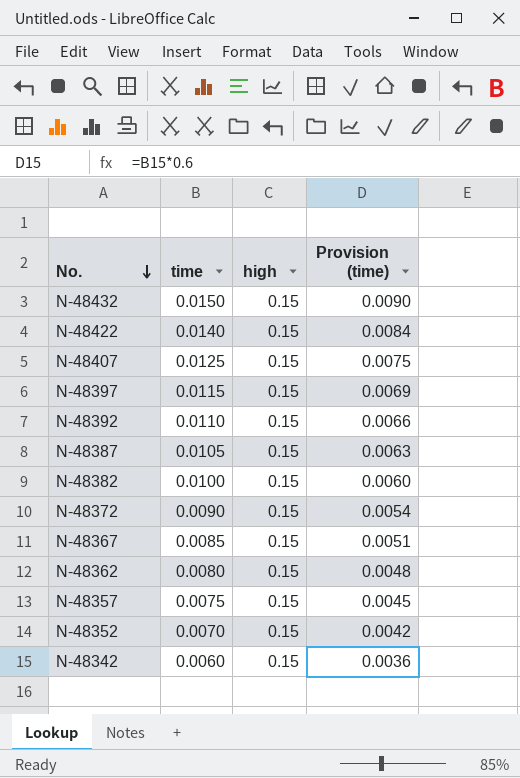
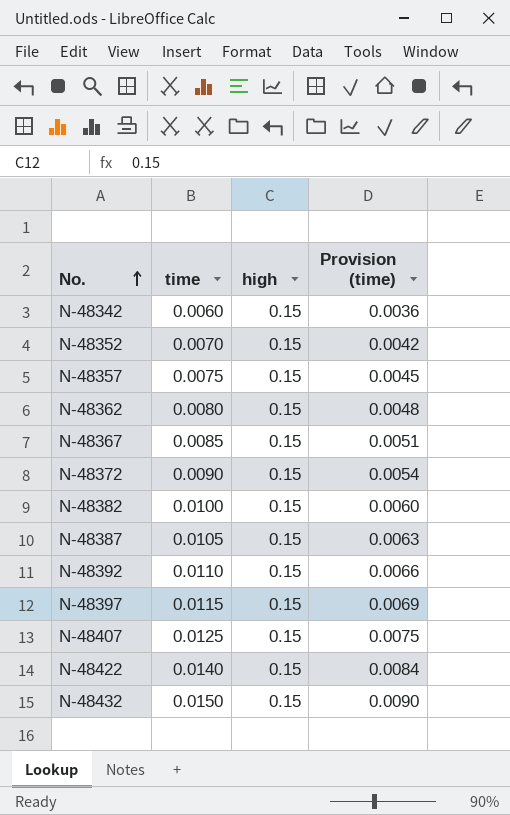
row order: No. descending -> No. ascending

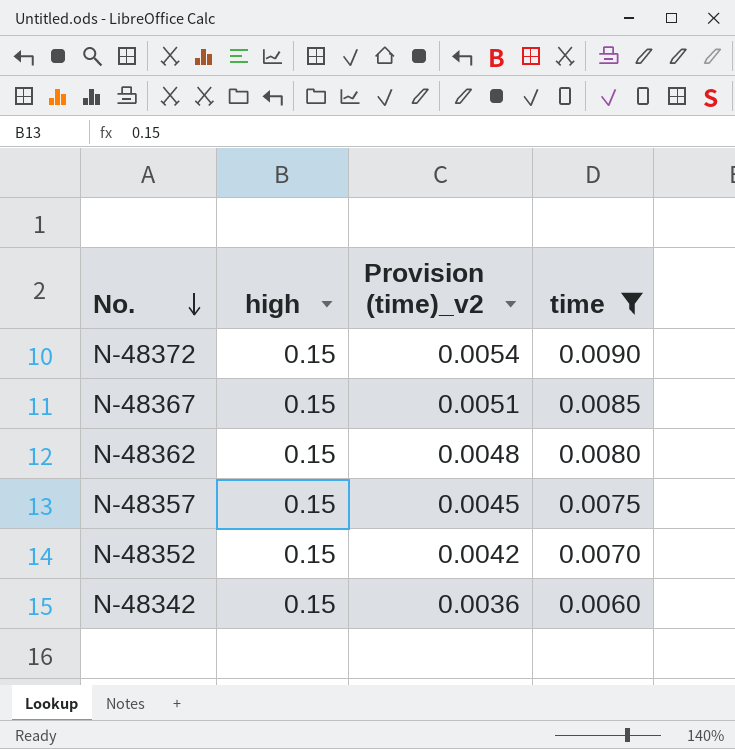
filter: none -> time <= 0.0090
row order: No. ascending -> No. descending
column name: Provision (time) -> Provision (time)_v2
column time | position: 2 -> 4

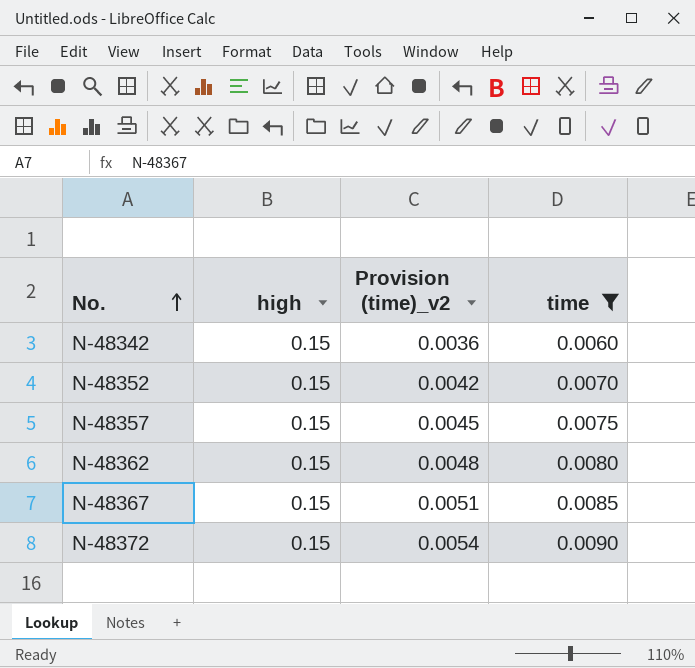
row order: No. descending -> No. ascending

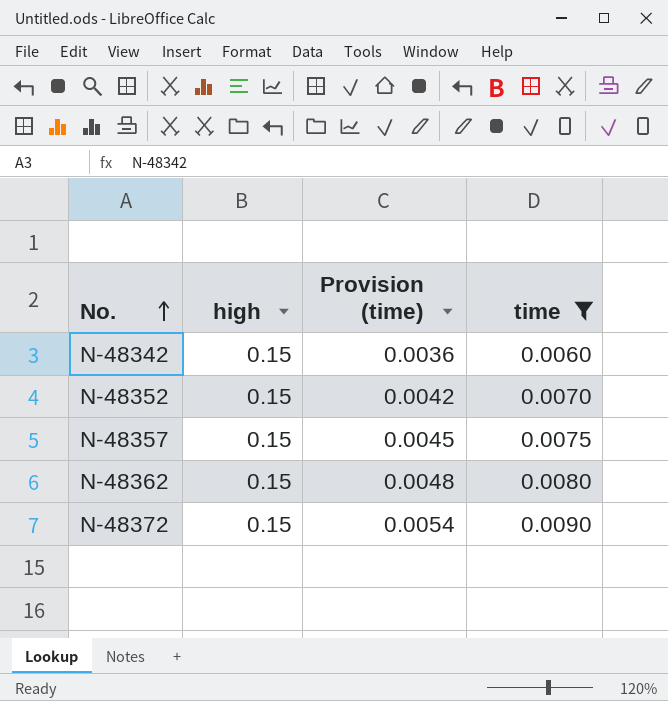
column name: Provision (time)_v2 -> Provision (time)
row N-48367: 0.15 | 0.0051 | 0.0085 -> none

